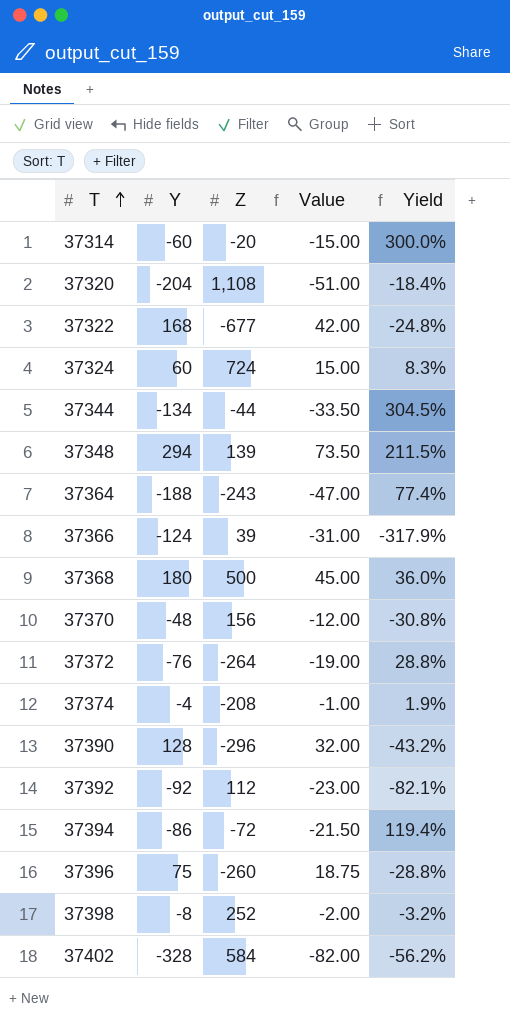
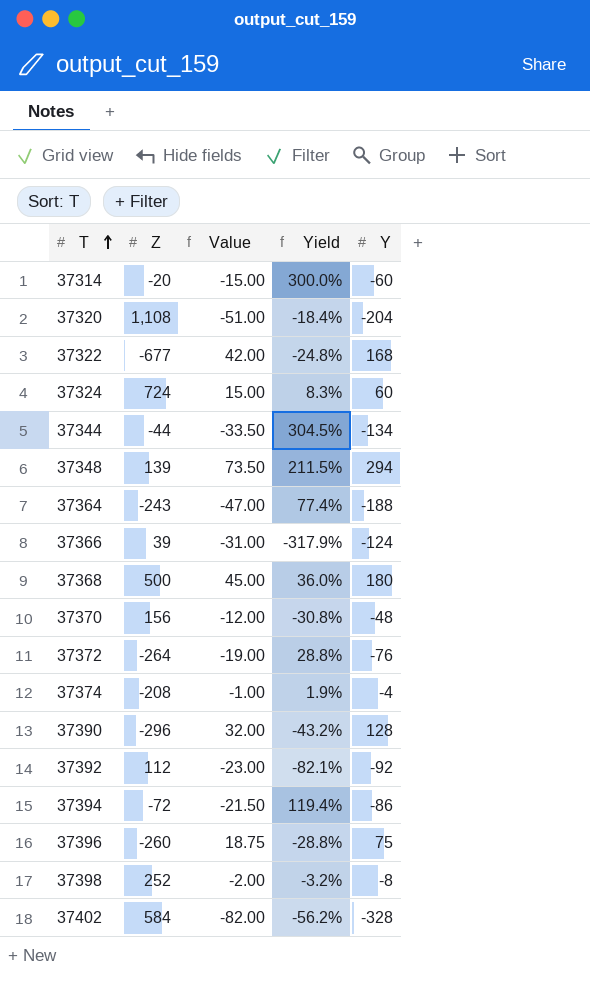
column Y | position: 2 -> 5

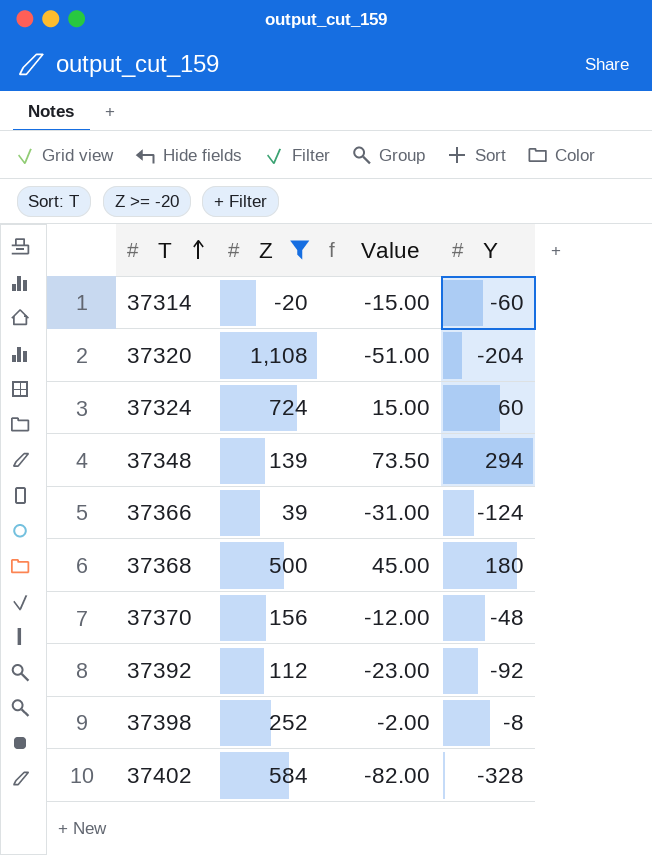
filter: none -> Z >= -20
column Yield | formula: [Y] / [Z] -> none

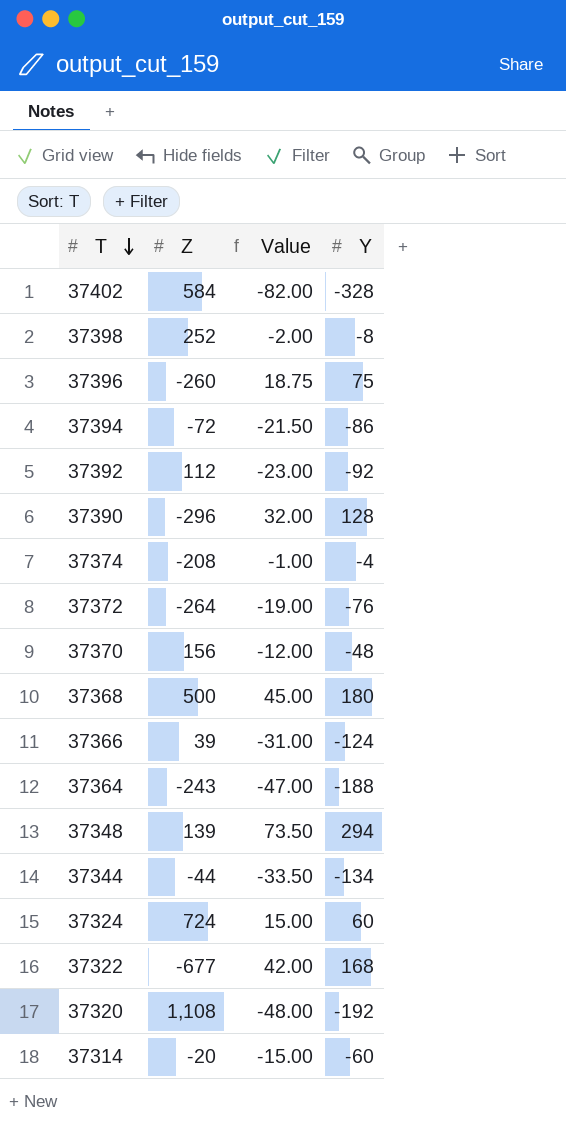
filter: Z >= -20 -> none
row order: T ascending -> T descending
37320 | Value: -51.00 -> -48.00
37320 | Y: -204 -> -192

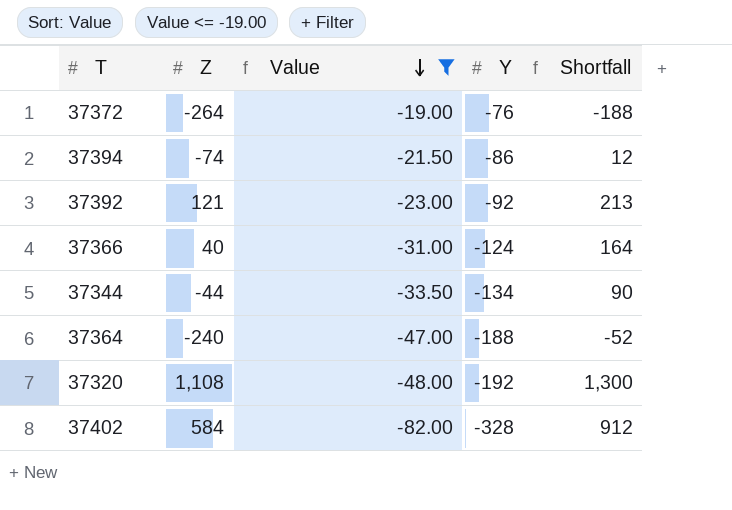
filter: none -> Value <= -19.00
row order: T descending -> Value descending
column Shortfall | formula: none -> [Z] - [Y]
37394 | Z: -72 -> -74
37392 | Z: 112 -> 121
37366 | Z: 39 -> 40
37364 | Z: -243 -> -240

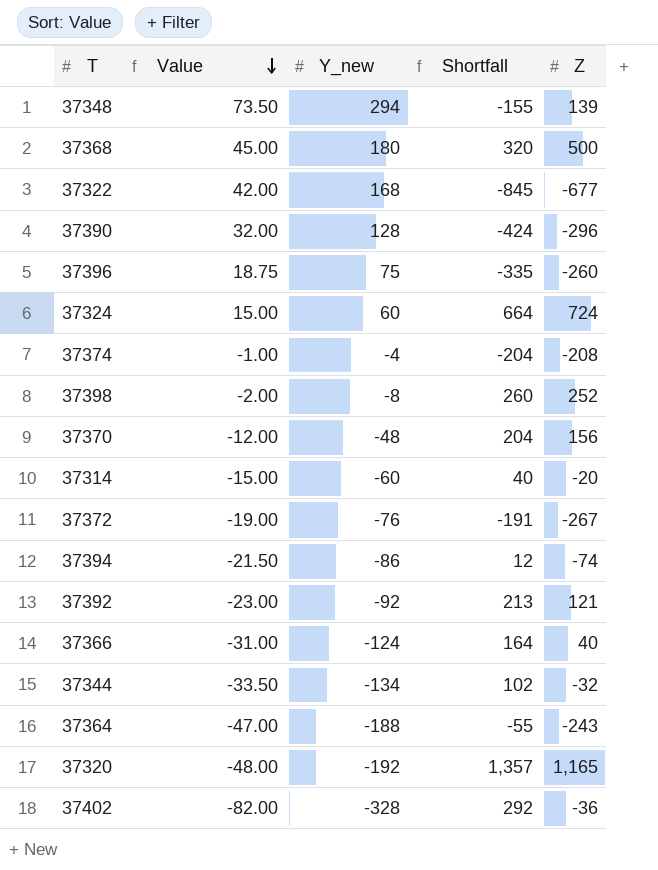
filter: Value <= -19.00 -> none
column name: Y -> Y_new
column Z | position: 2 -> 5
37372 | Shortfall: -188 -> -191
37372 | Z: -264 -> -267
37344 | Shortfall: 90 -> 102
37344 | Z: -44 -> -32
37364 | Shortfall: -52 -> -55
37364 | Z: -240 -> -243
37320 | Shortfall: 1,300 -> 1,357
37320 | Z: 1,108 -> 1,165
37402 | Shortfall: 912 -> 292
37402 | Z: 584 -> -36

